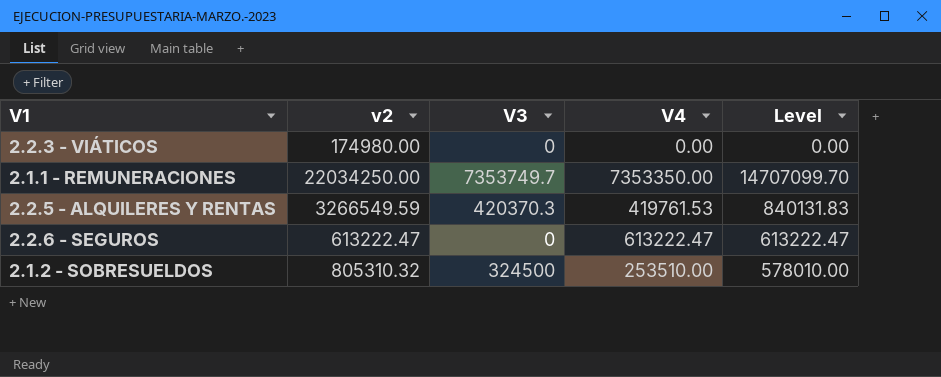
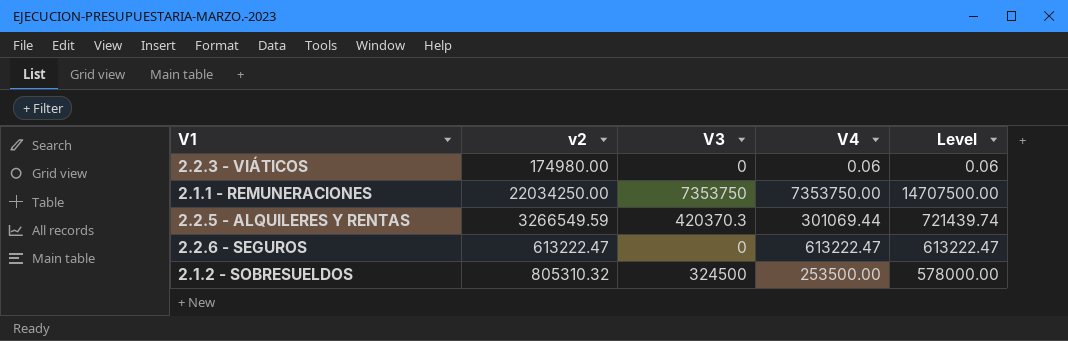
2.2.3 - VIÁTICOS | V4: 0.00 -> 0.06
2.2.3 - VIÁTICOS | Level: 0.00 -> 0.06
2.1.1 - REMUNERACIONES | V3: 7353749.7 -> 7353750
2.1.1 - REMUNERACIONES | V4: 7353350.00 -> 7353750.00
2.1.1 - REMUNERACIONES | Level: 14707099.70 -> 14707500.00
2.2.5 - ALQUILERES Y RENTAS | V4: 419761.53 -> 301069.44
2.2.5 - ALQUILERES Y RENTAS | Level: 840131.83 -> 721439.74
2.1.2 - SOBRESUELDOS | V4: 253510.00 -> 253500.00
2.1.2 - SOBRESUELDOS | Level: 578010.00 -> 578000.00

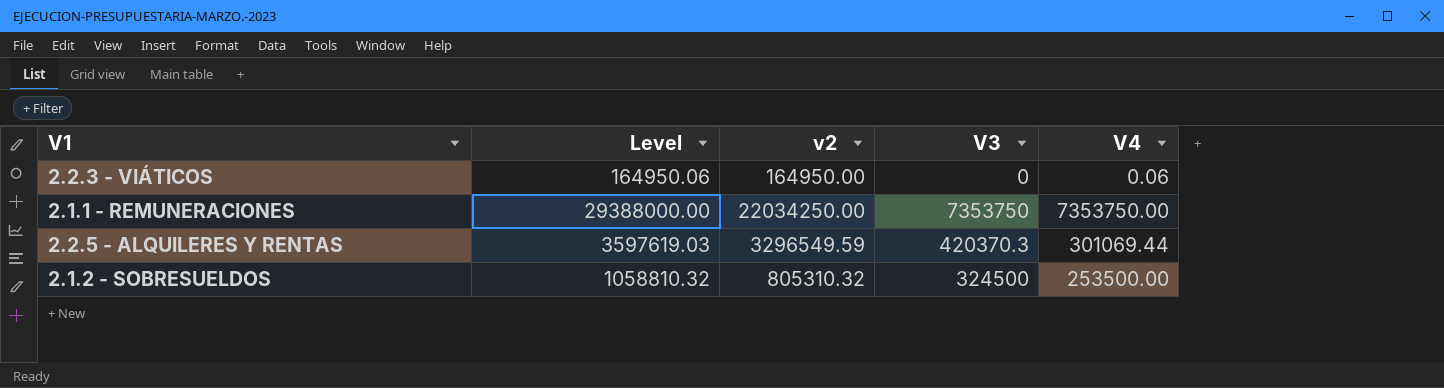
column Level | formula: [V3] + [V4] -> [v2] + [V4]
column Level | position: 5 -> 2
row 2.2.6 - SEGUROS: 613222.47 | 0 | 613222.47 | 613222.47 -> none
2.2.3 - VIÁTICOS | v2: 174980.00 -> 164950.00
2.2.5 - ALQUILERES Y RENTAS | v2: 3266549.59 -> 3296549.59

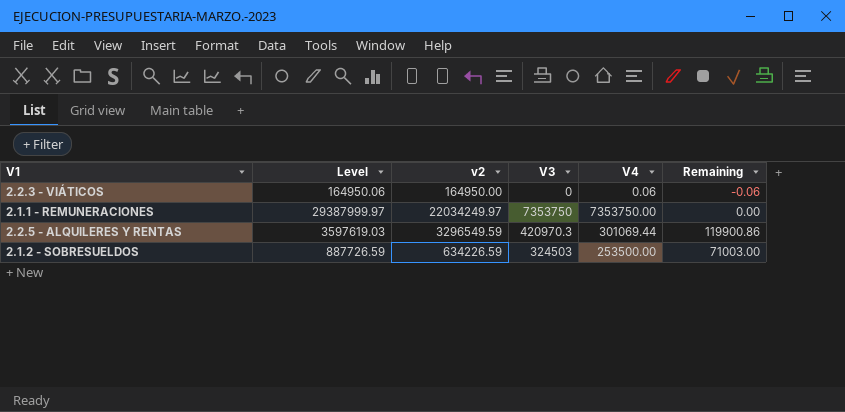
column Remaining | formula: none -> [V3] - [V4]
2.1.1 - REMUNERACIONES | Level: 29388000.00 -> 29387999.97
2.1.1 - REMUNERACIONES | v2: 22034250.00 -> 22034249.97
2.2.5 - ALQUILERES Y RENTAS | V3: 420370.3 -> 420970.3
2.1.2 - SOBRESUELDOS | Level: 1058810.32 -> 887726.59
2.1.2 - SOBRESUELDOS | v2: 805310.32 -> 634226.59
2.1.2 - SOBRESUELDOS | V3: 324500 -> 324503

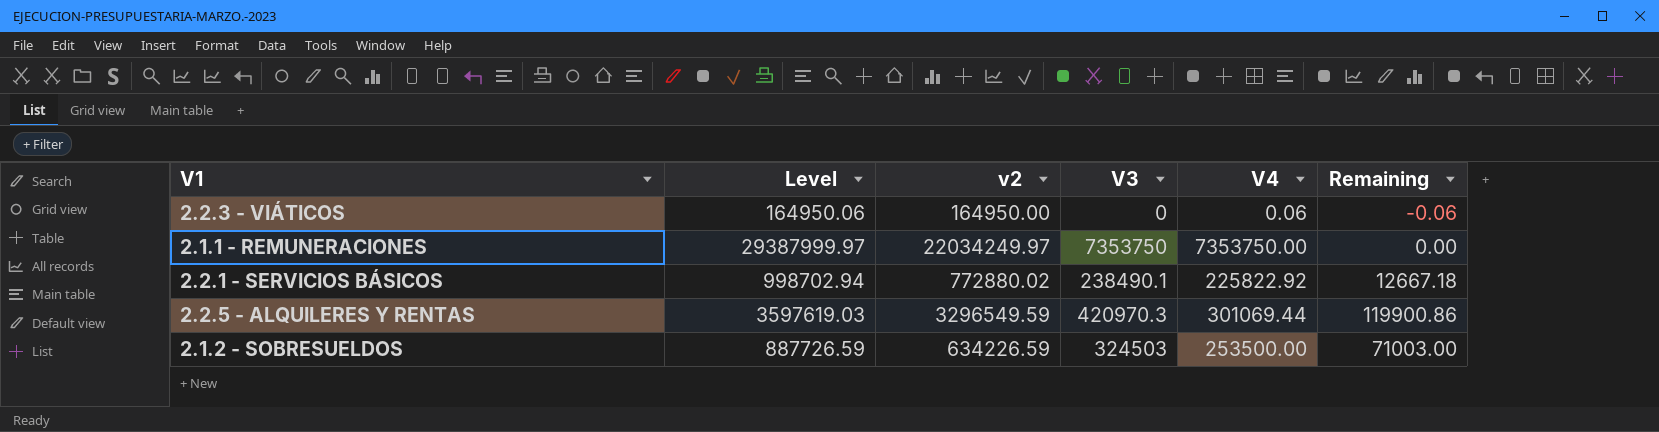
row 2.2.1 - SERVICIOS BÁSICOS: none -> 998702.94 | 772880.02 | 238490.1 | 225822.92 | 12667.18

